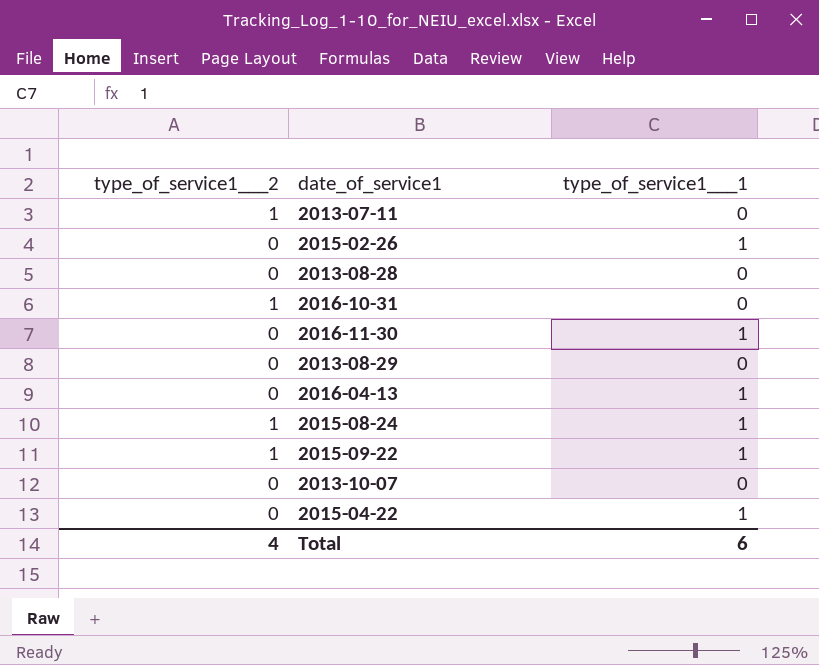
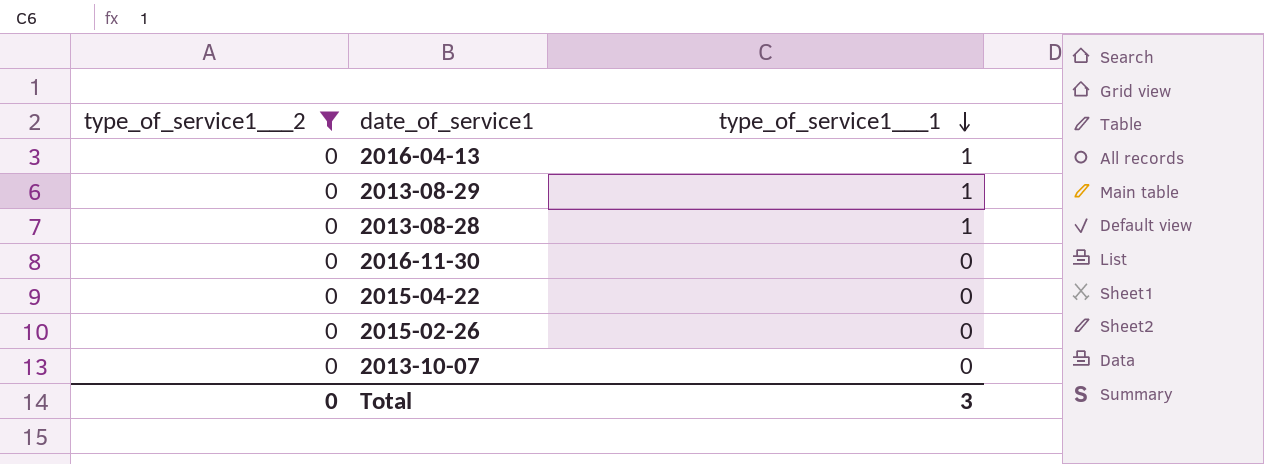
filter: none -> type_of_service1___2 = 0
row order: none -> type_of_service1___1 descending
2013-08-29 | type_of_service1___1: 0 -> 1
2013-08-28 | type_of_service1___1: 0 -> 1
2016-11-30 | type_of_service1___1: 1 -> 0
2015-04-22 | type_of_service1___1: 1 -> 0
2015-02-26 | type_of_service1___1: 1 -> 0
Total | type_of_service1___2: 4 -> 0
Total | type_of_service1___1: 6 -> 3

